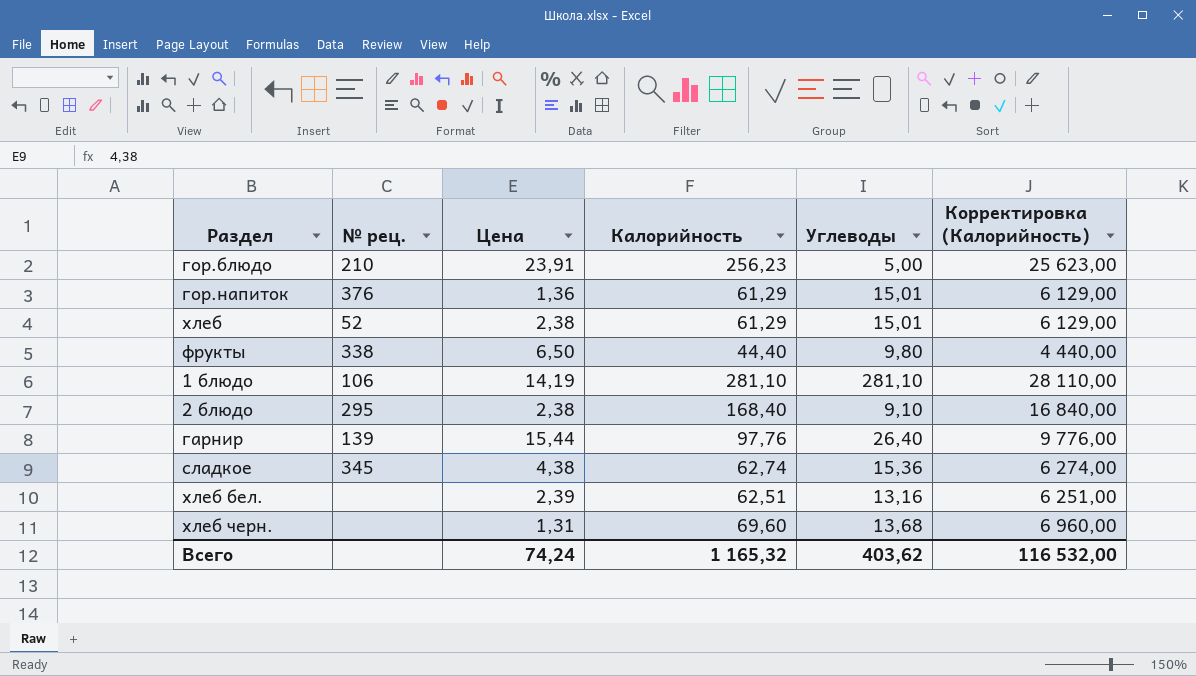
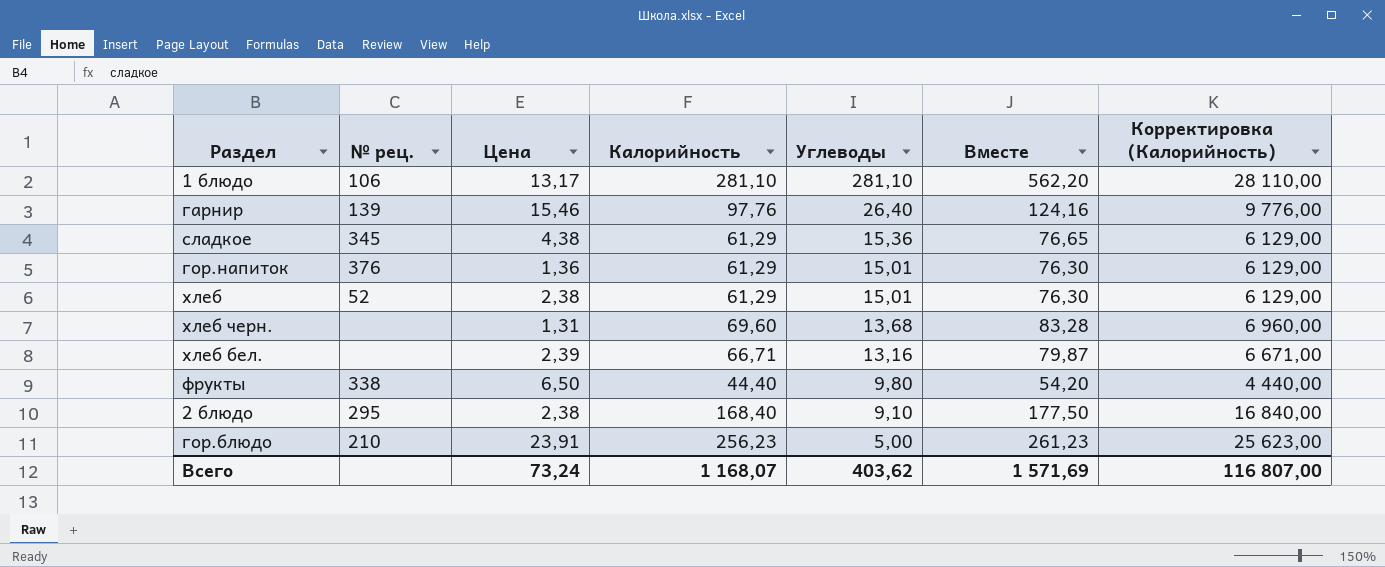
row order: none -> Углеводы descending
column Вместе | formula: none -> [Калорийность] + [Углеводы]
1 блюдо | Цена: 14,19 -> 13,17
гарнир | Цена: 15,44 -> 15,46
сладкое | Калорийность: 62,74 -> 61,29
сладкое | Корректировка (Калорийность): 6 274,00 -> 6 129,00
хлеб бел. | Калорийность: 62,51 -> 66,71
хлеб бел. | Корректировка (Калорийность): 6 251,00 -> 6 671,00
Всего | Цена: 74,24 -> 73,24
Всего | Калорийность: 1 165,32 -> 1 168,07
Всего | Корректировка (Калорийность): 116 532,00 -> 116 807,00

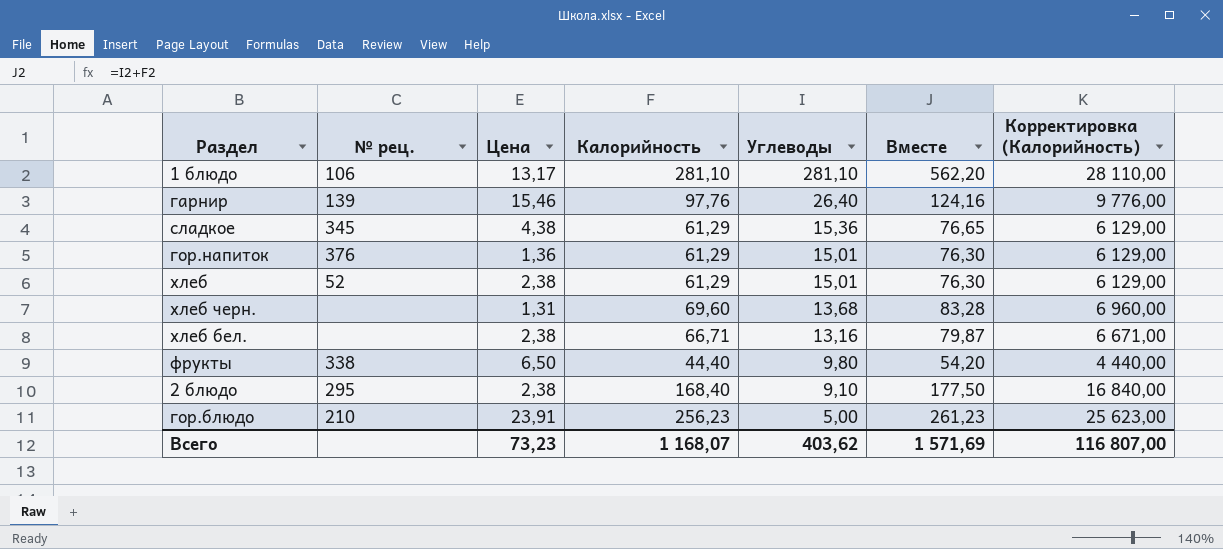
хлеб бел. | Цена: 2,39 -> 2,38
Всего | Цена: 73,24 -> 73,23

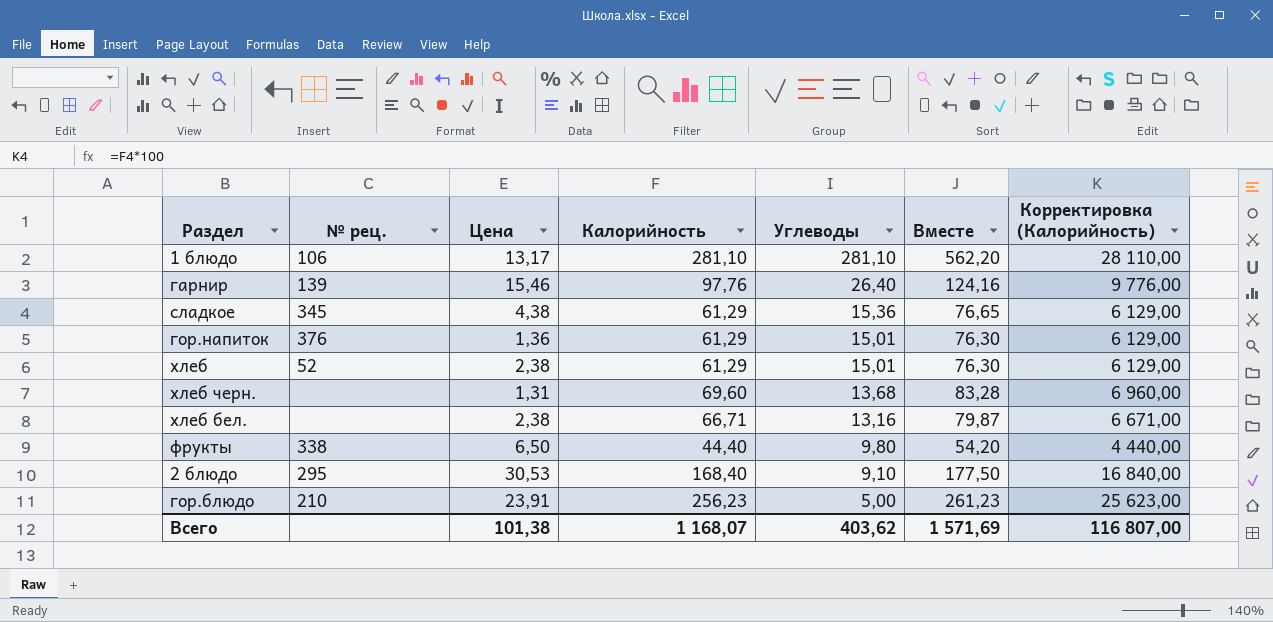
2 блюдо | Цена: 2,38 -> 30,53
Всего | Цена: 73,23 -> 101,38

